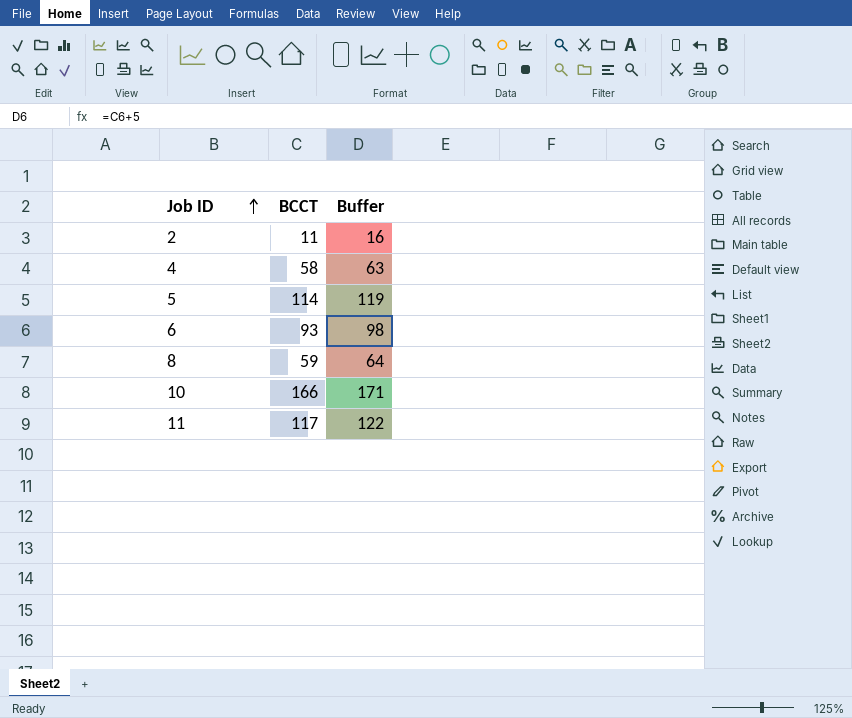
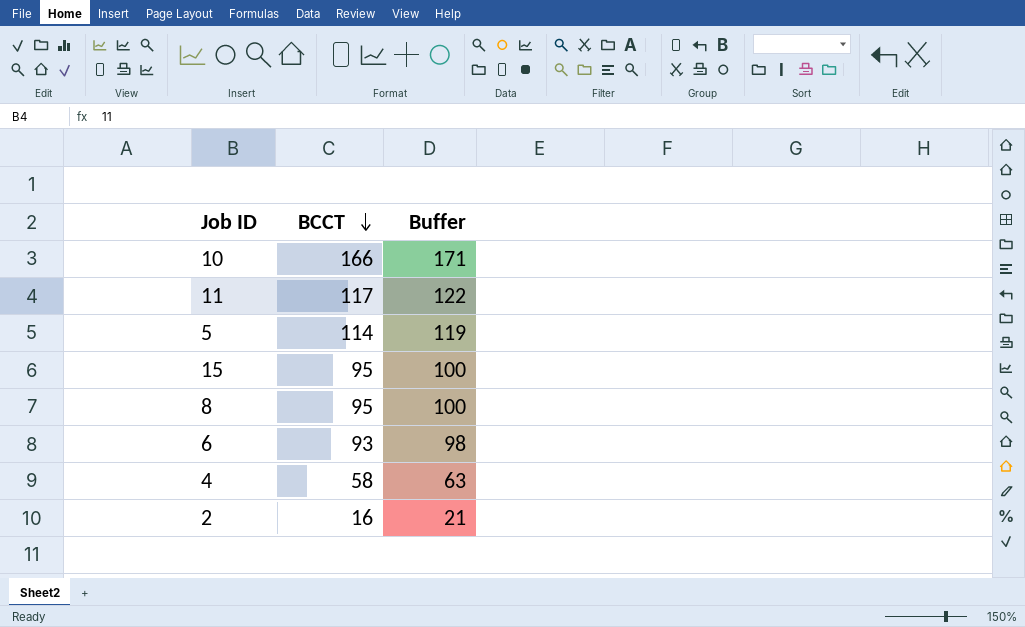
row order: Job ID ascending -> BCCT descending
row 15: none -> 95 | 100
8 | BCCT: 59 -> 95
8 | Buffer: 64 -> 100
2 | BCCT: 11 -> 16
2 | Buffer: 16 -> 21

